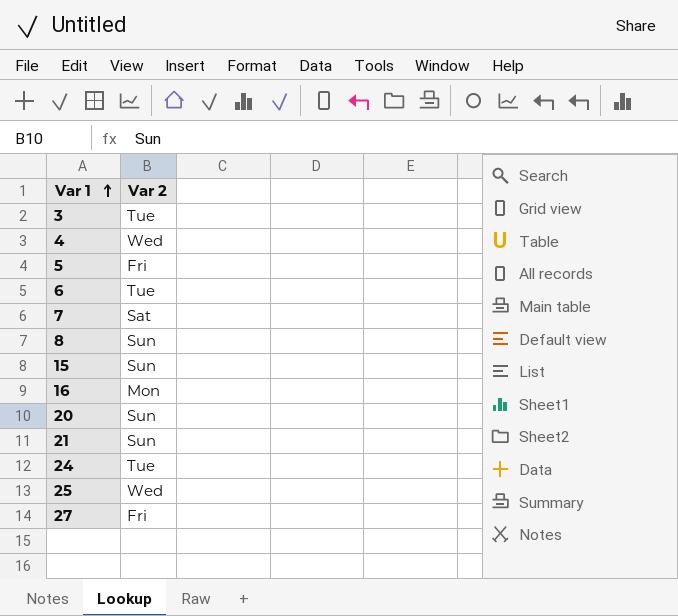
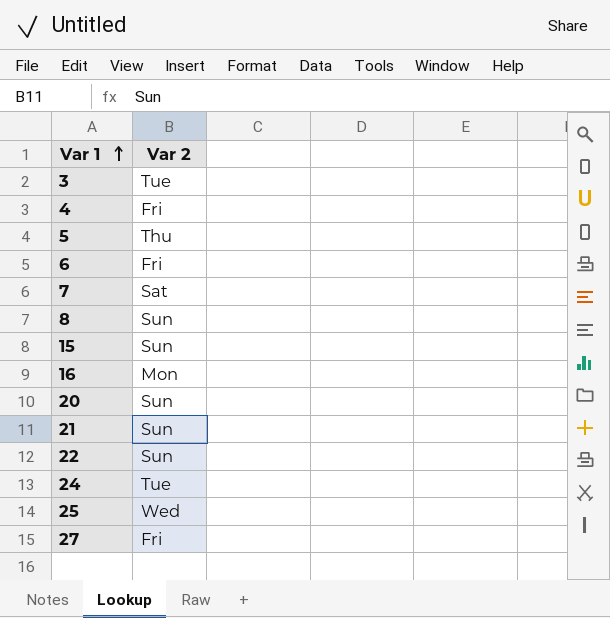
4 | Var 2: Wed -> Fri
5 | Var 2: Fri -> Thu
6 | Var 2: Tue -> Fri
row 22: none -> Sun

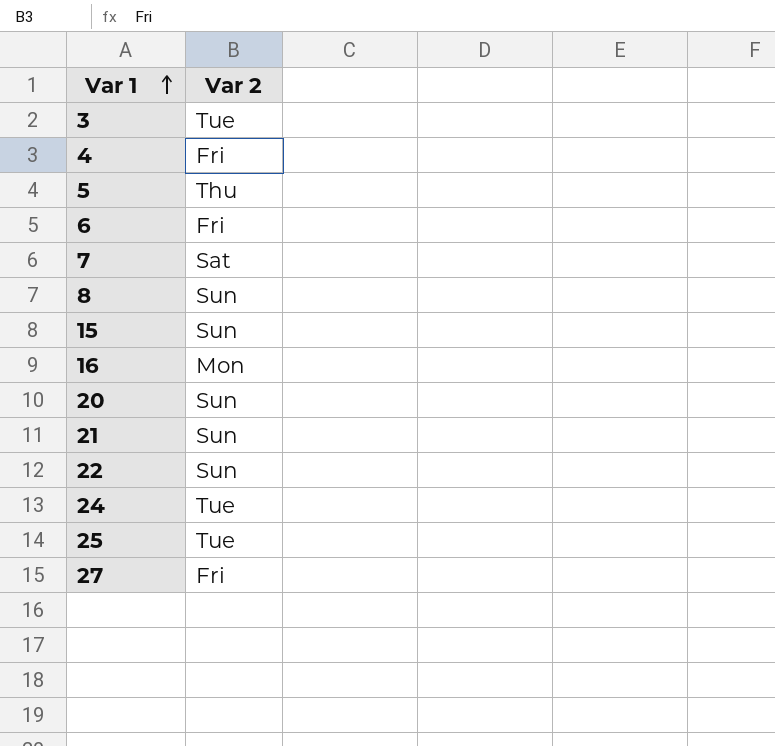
25 | Var 2: Wed -> Tue

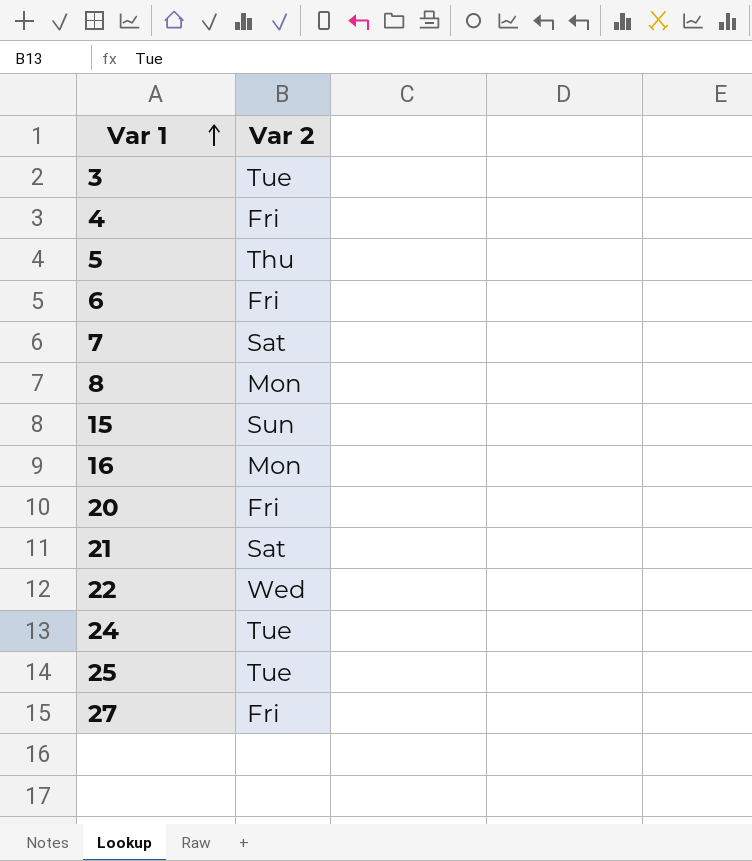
8 | Var 2: Sun -> Mon
20 | Var 2: Sun -> Fri
21 | Var 2: Sun -> Sat
22 | Var 2: Sun -> Wed

